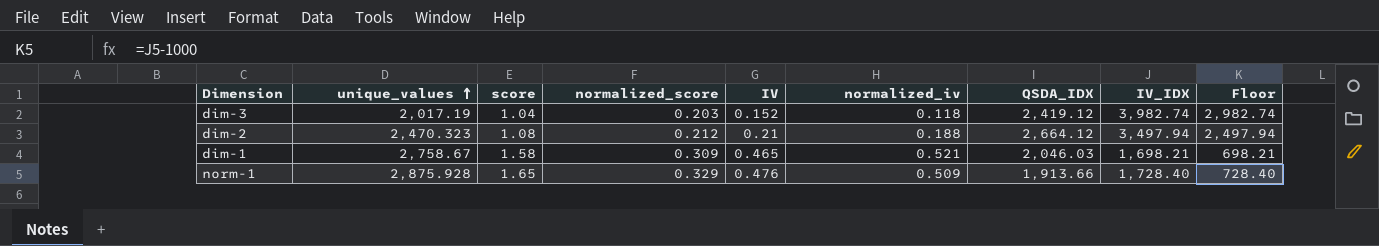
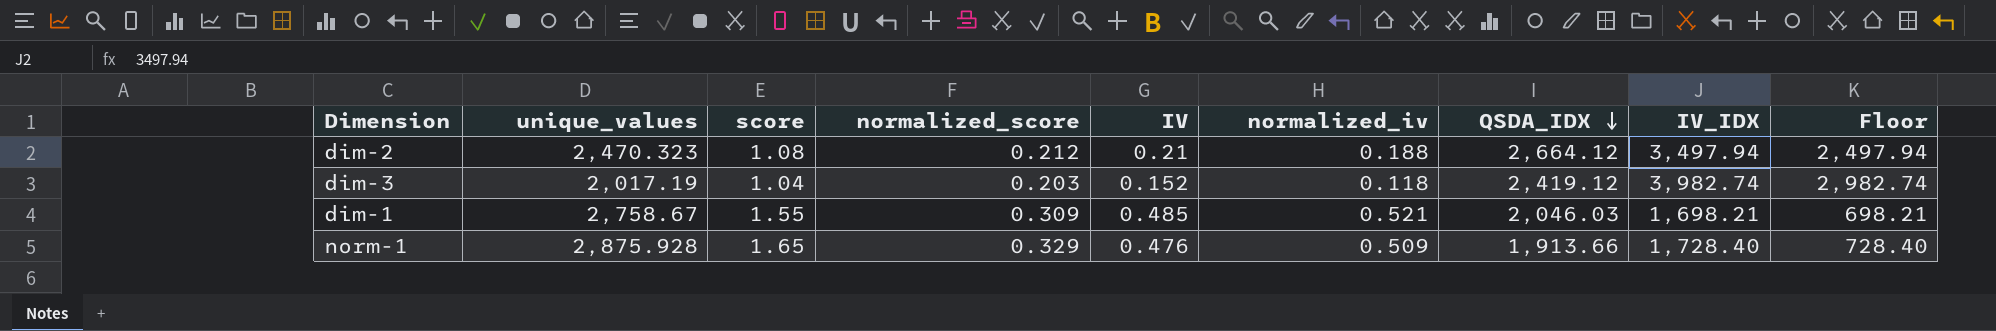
row order: unique_values ascending -> QSDA_IDX descending
dim-1 | score: 1.58 -> 1.55
dim-1 | IV: 0.465 -> 0.485

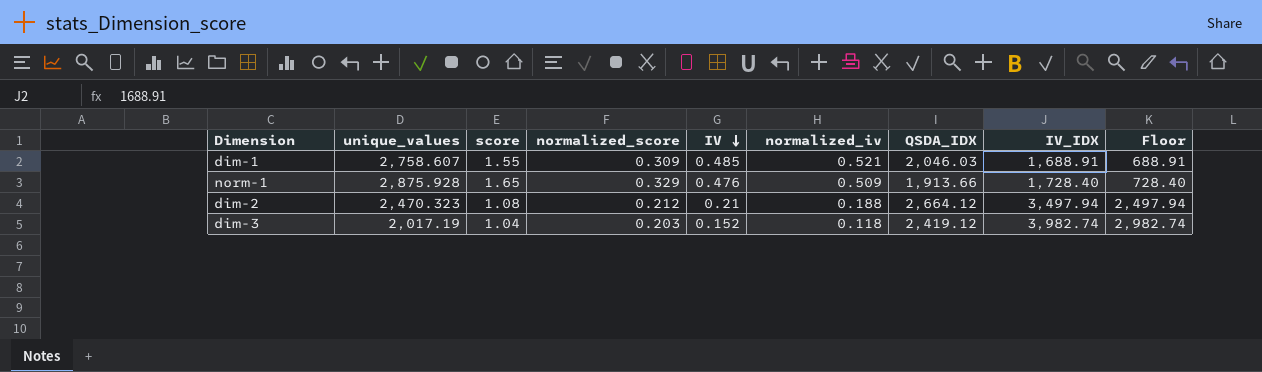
row order: QSDA_IDX descending -> IV descending
dim-1 | unique_values: 2,758.67 -> 2,758.607
dim-1 | IV_IDX: 1,698.21 -> 1,688.91
dim-1 | Floor: 698.21 -> 688.91

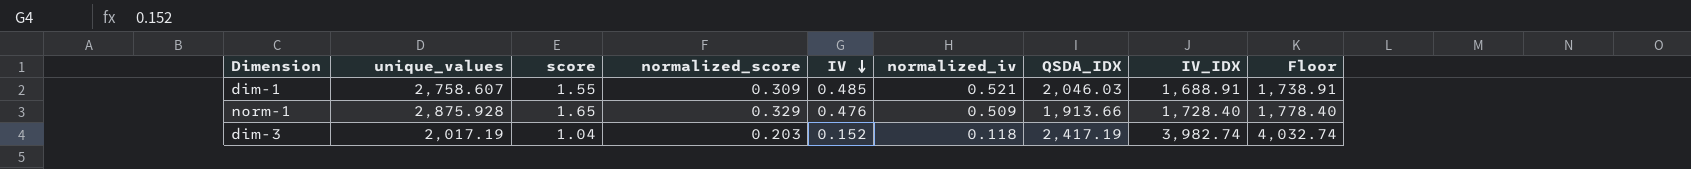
column Floor | formula: [IV_IDX] - 1000 -> [IV_IDX] + 50
row dim-2: 2,470.323 | 1.08 | 0.212 | 0.21 | 0.188 | 2,664.12 | 3,497.94 | 2,497.94 -> none
dim-3 | QSDA_IDX: 2,419.12 -> 2,417.19

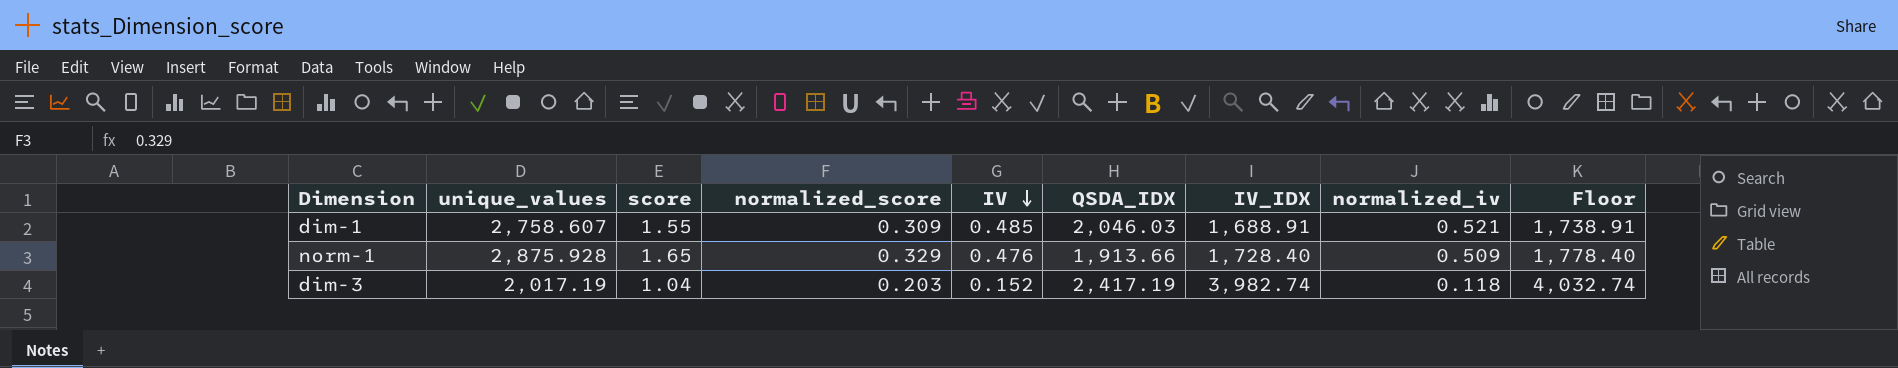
column normalized_iv | position: 6 -> 8

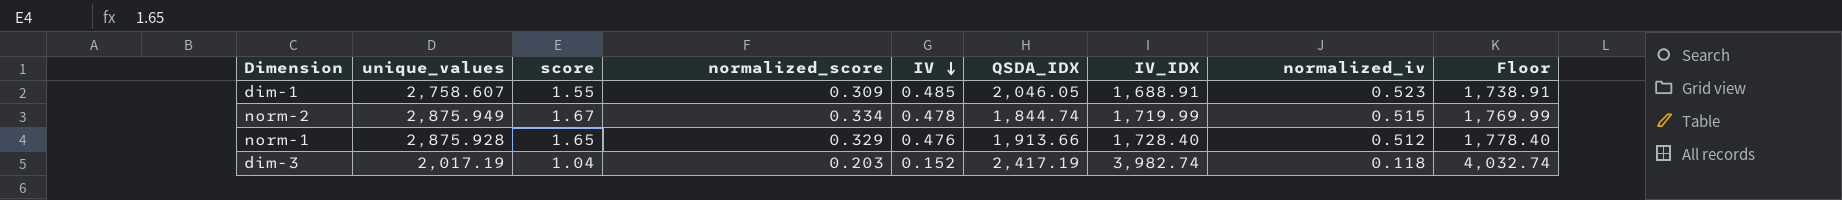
dim-1 | QSDA_IDX: 2,046.03 -> 2,046.05
dim-1 | normalized_iv: 0.521 -> 0.523
row norm-2: none -> 2,875.949 | 1.67 | 0.334 | 0.478 | 1,844.74 | 1,719.99 | 0.515 | 1,769.99
norm-1 | normalized_iv: 0.509 -> 0.512

